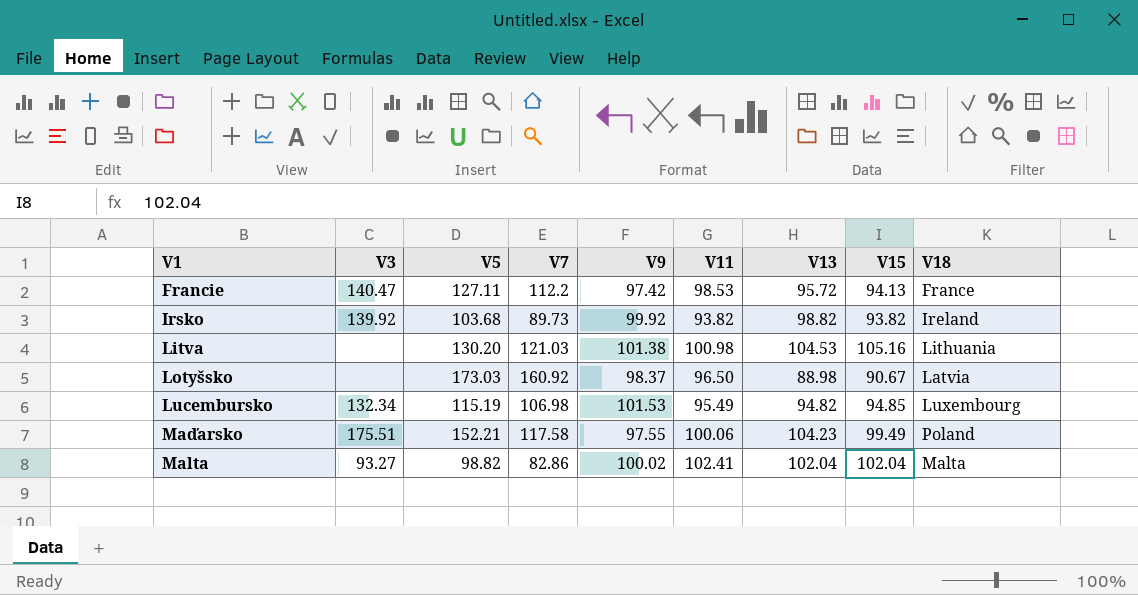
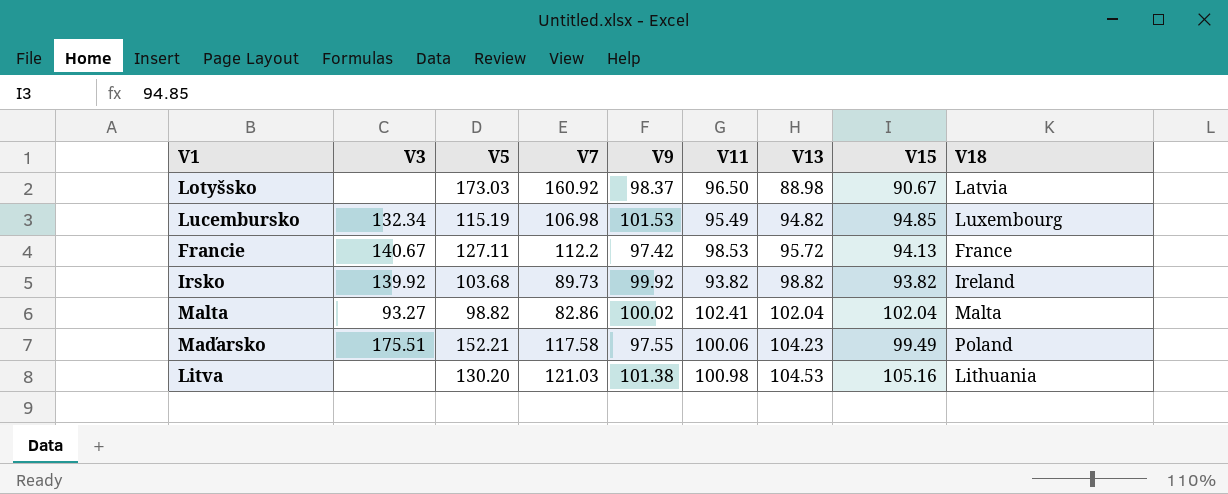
row order: V1 ascending -> V13 ascending
Francie | V3: 140.47 -> 140.67

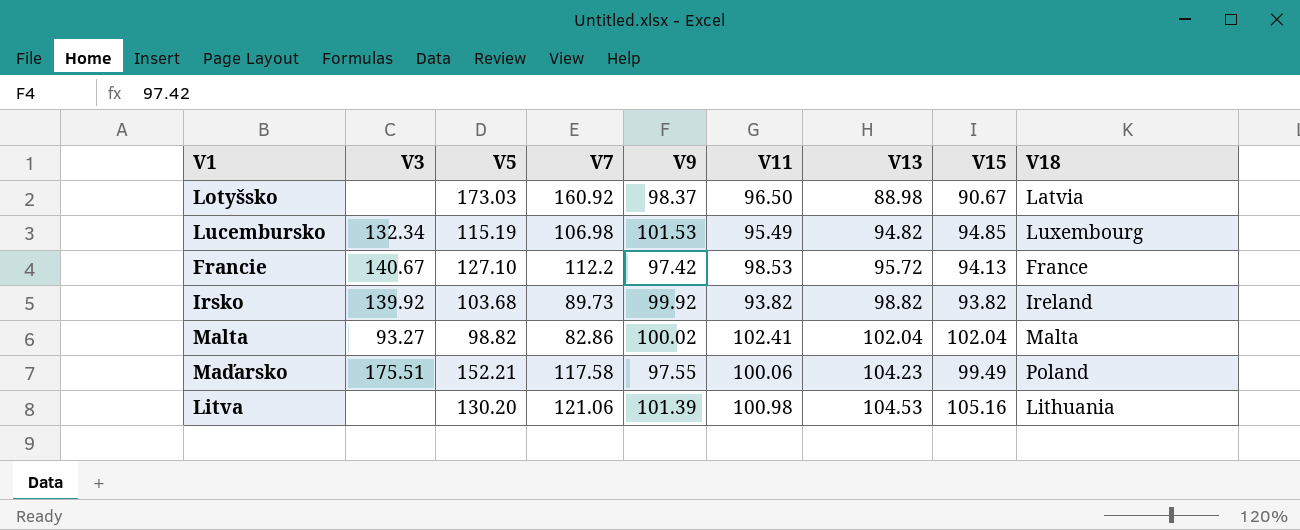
Francie | V5: 127.11 -> 127.10
Litva | V7: 121.03 -> 121.06
Litva | V9: 101.38 -> 101.39

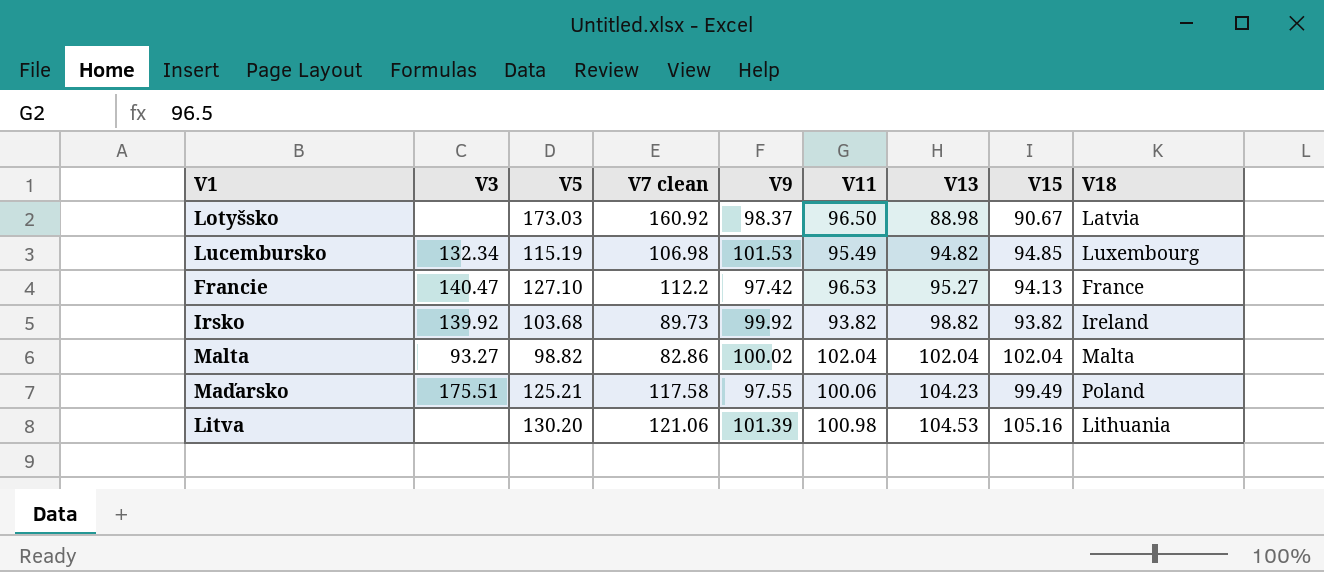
column name: V7 -> V7 clean
Francie | V3: 140.67 -> 140.47
Francie | V11: 98.53 -> 96.53
Francie | V13: 95.72 -> 95.27
Malta | V11: 102.41 -> 102.04
Maďarsko | V5: 152.21 -> 125.21

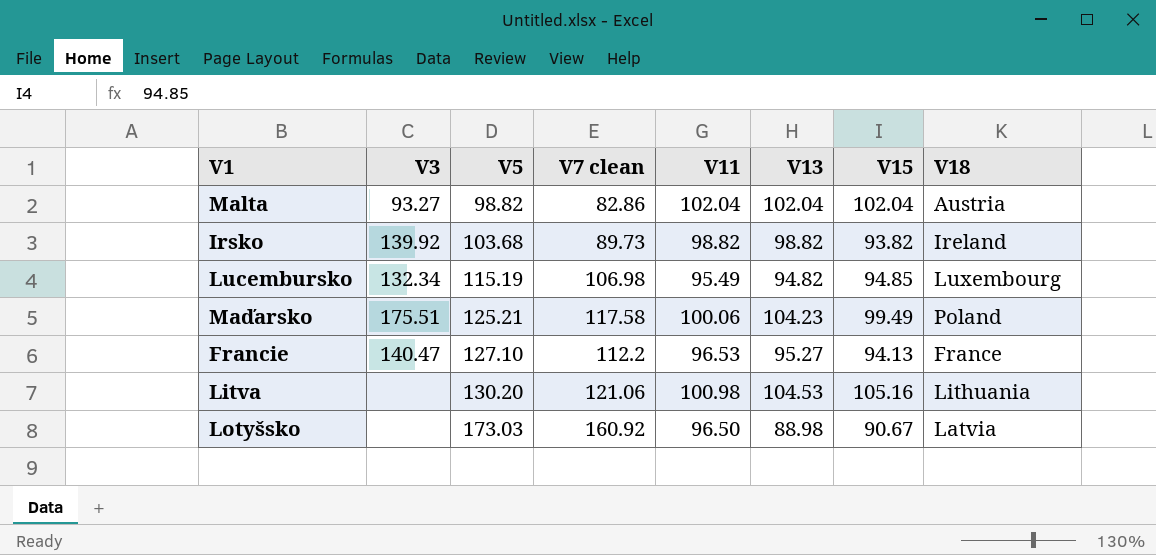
row order: V13 ascending -> V5 ascending
column V9 | position: 5 -> none
Malta | V18: Malta -> Austria
Irsko | V11: 93.82 -> 98.82

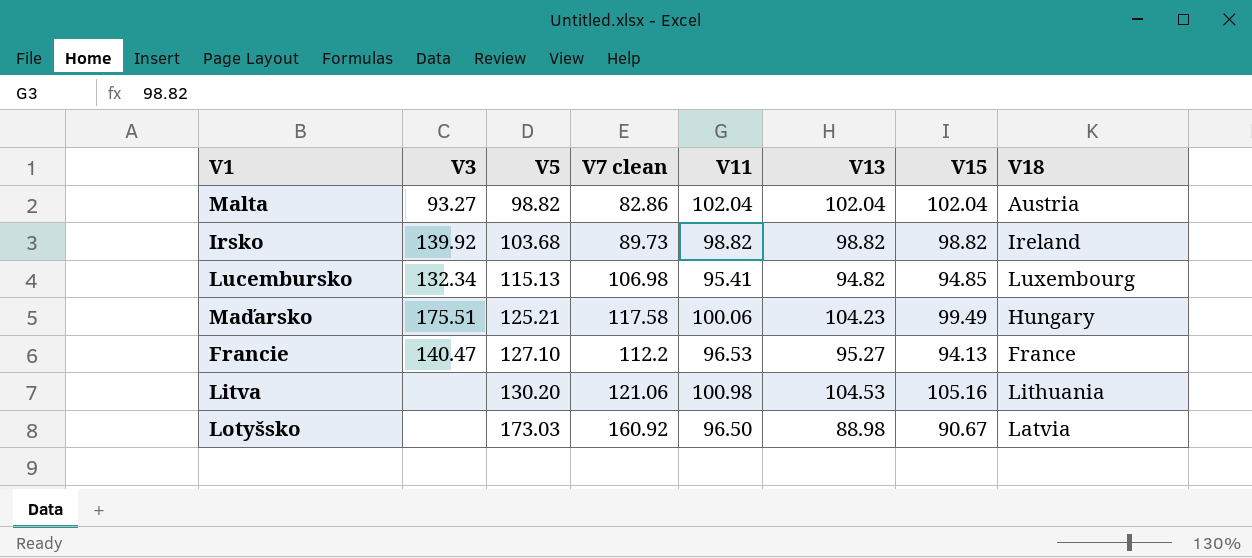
Irsko | V15: 93.82 -> 98.82
Lucembursko | V5: 115.19 -> 115.13
Lucembursko | V11: 95.49 -> 95.41
Maďarsko | V18: Poland -> Hungary

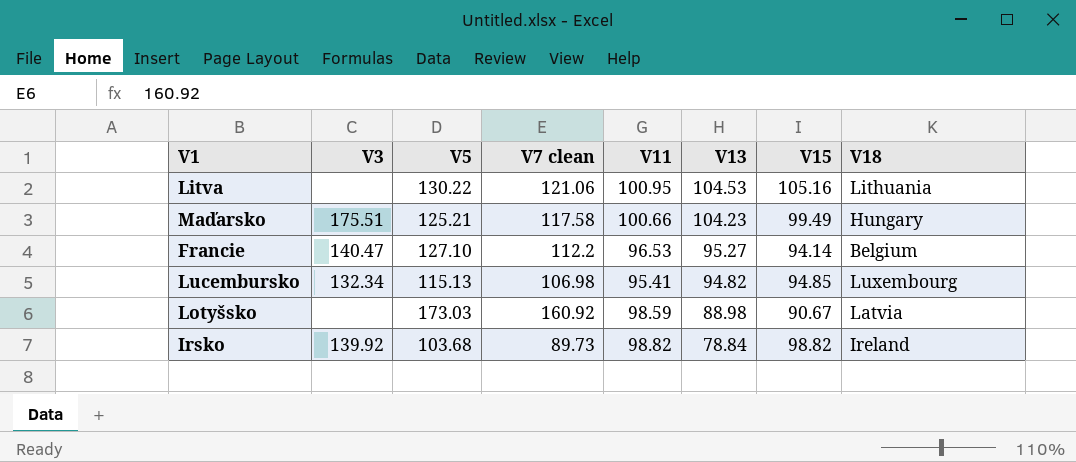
row order: V5 ascending -> V13 descending
row Malta: 93.27 | 98.82 | 82.86 | 102.04 | 102.04 | 102.04 | Austria -> none
Litva | V5: 130.20 -> 130.22
Litva | V11: 100.98 -> 100.95
Maďarsko | V11: 100.06 -> 100.66
Francie | V15: 94.13 -> 94.14
Francie | V18: France -> Belgium
Lotyšsko | V11: 96.50 -> 98.59
Irsko | V13: 98.82 -> 78.84

